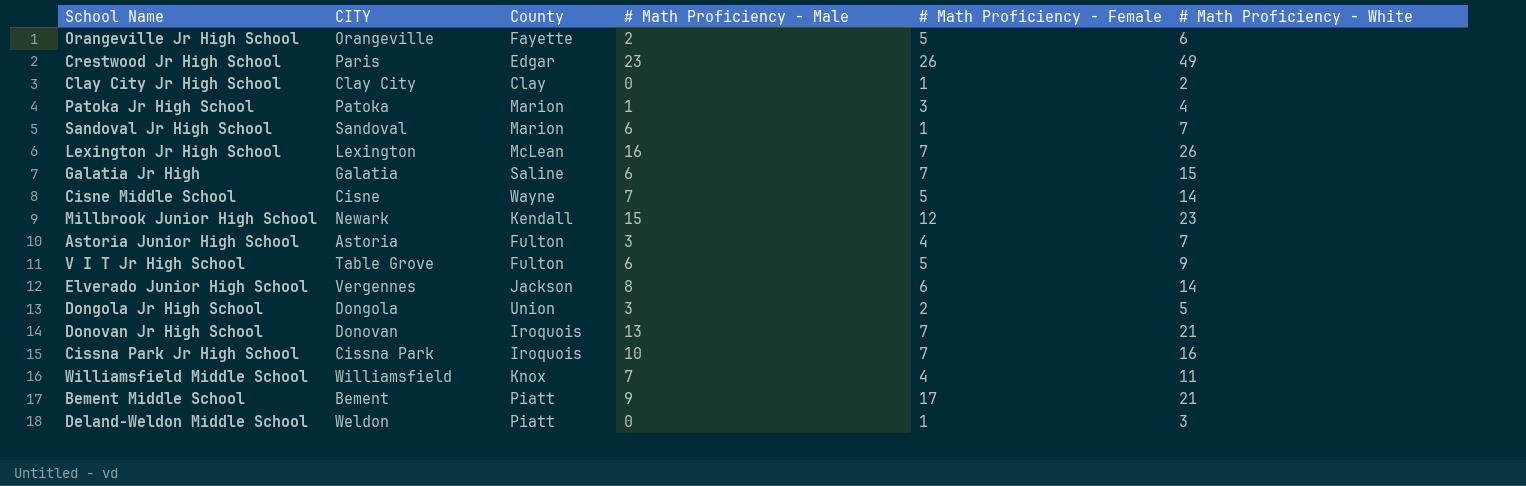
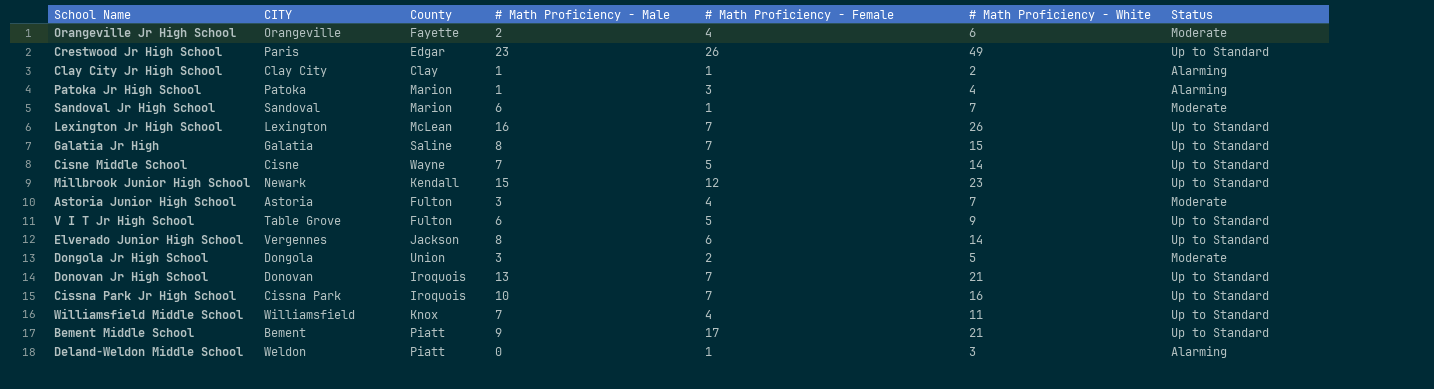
column Status | position: none -> 7
Orangeville Jr High School | # Math Proficiency - Female: 5 -> 4
Clay City Jr High School | # Math Proficiency - Male: 0 -> 1
Galatia Jr High | # Math Proficiency - Male: 6 -> 8

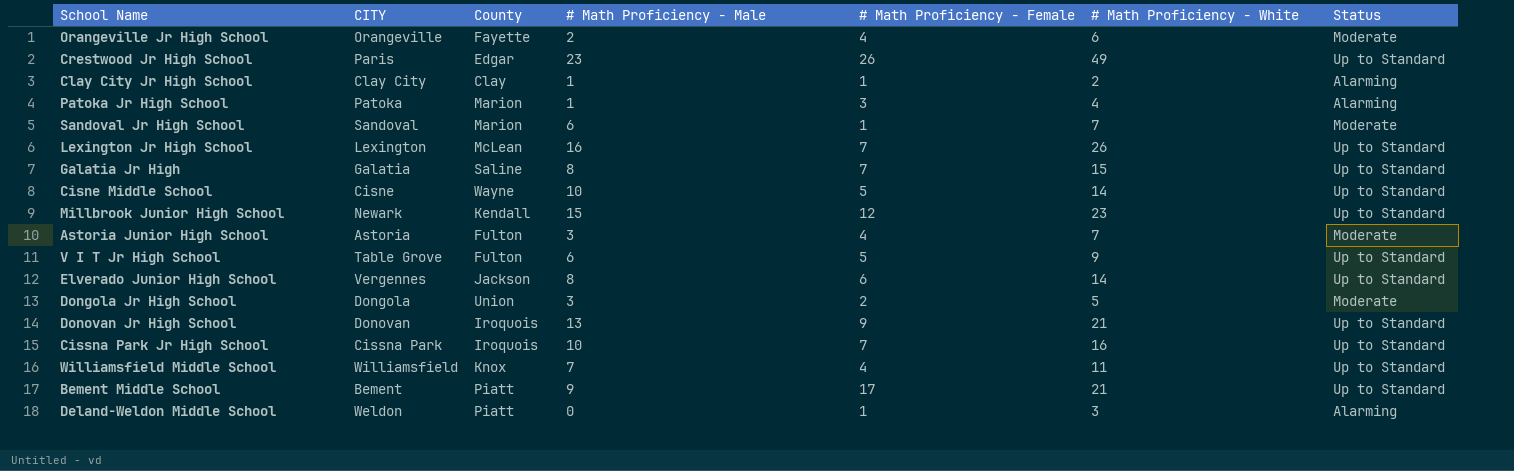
Cisne Middle School | # Math Proficiency - Male: 7 -> 10
Donovan Jr High School | # Math Proficiency - Female: 7 -> 9

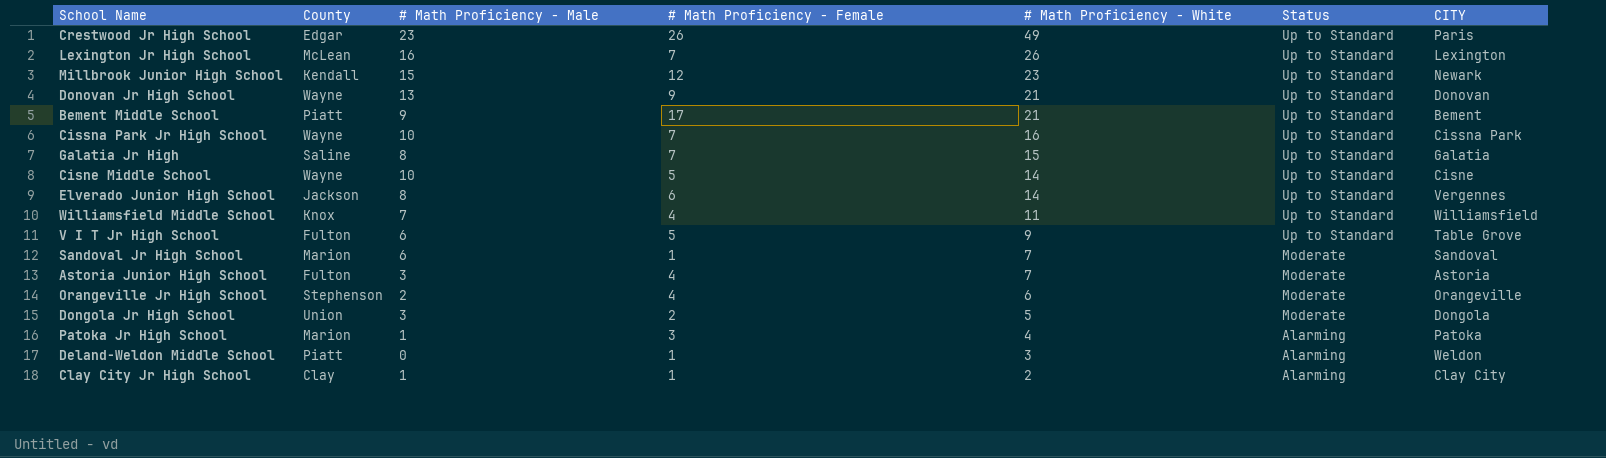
row order: none -> # Math Proficiency - White descending
column CITY | position: 2 -> 7
Donovan Jr High School | County: Iroquois -> Wayne
Cissna Park Jr High School | County: Iroquois -> Wayne
Orangeville Jr High School | County: Fayette -> Stephenson

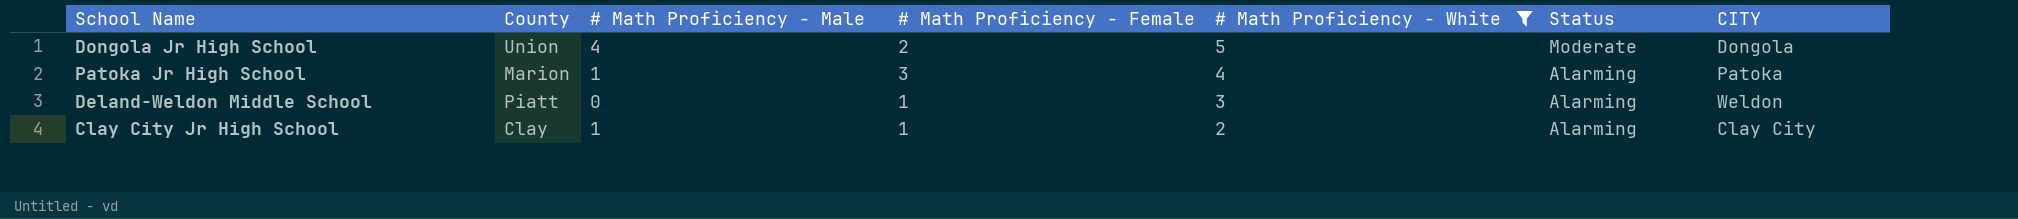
filter: none -> # Math Proficiency - White <= 5
Dongola Jr High School | # Math Proficiency - Male: 3 -> 4

